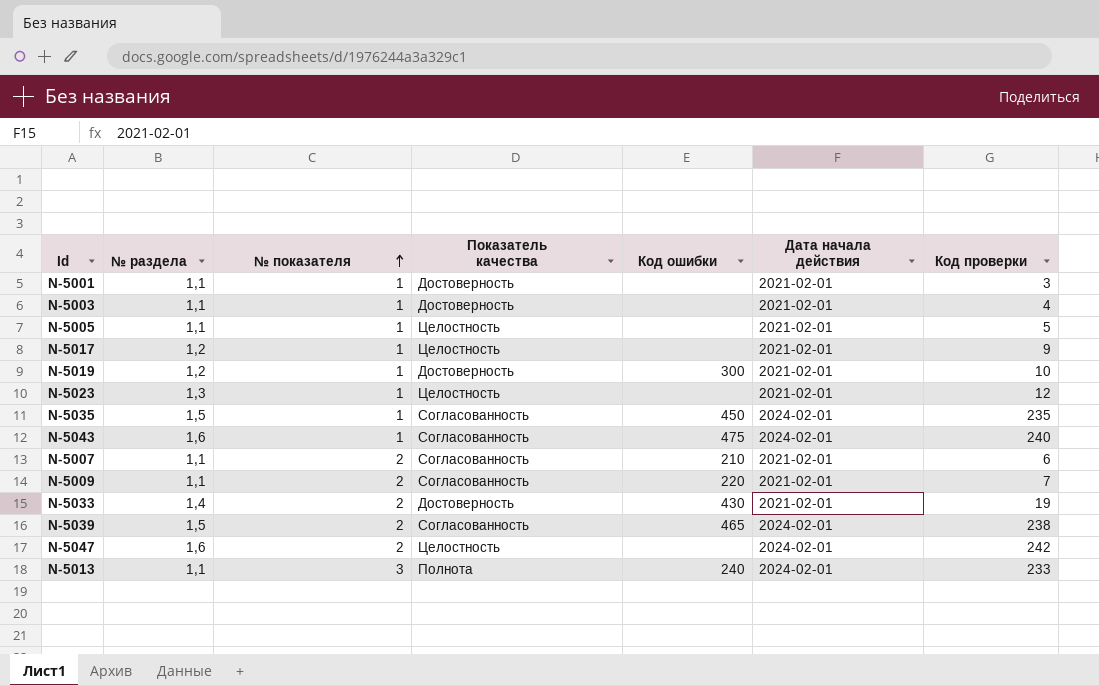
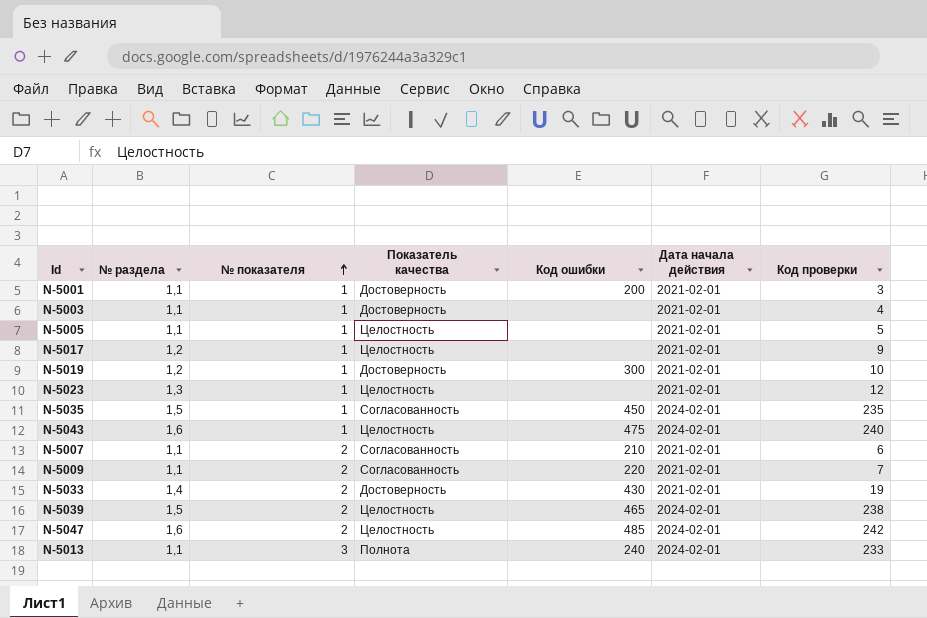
N-5001 | Код ошибки: none -> 200
N-5043 | Показатель качества: Согласованность -> Целостность
N-5039 | Показатель качества: Согласованность -> Целостность
N-5047 | Код ошибки: none -> 485

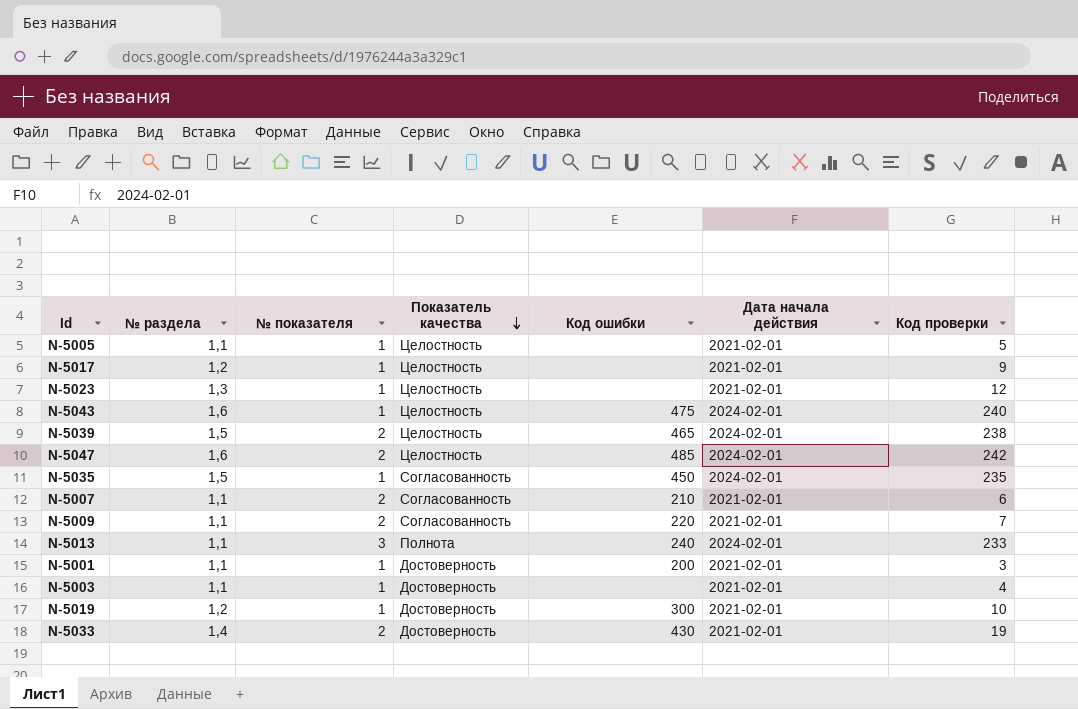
row order: № показателя ascending -> Показатель качества descending

